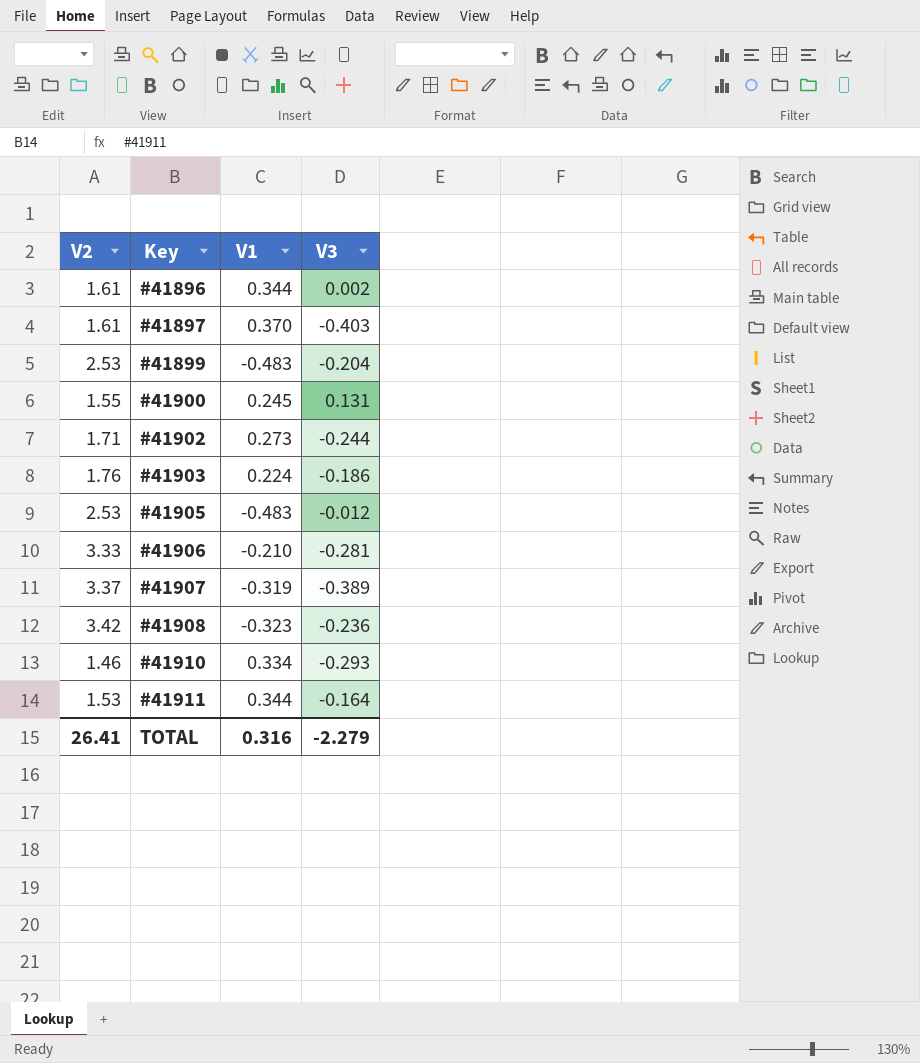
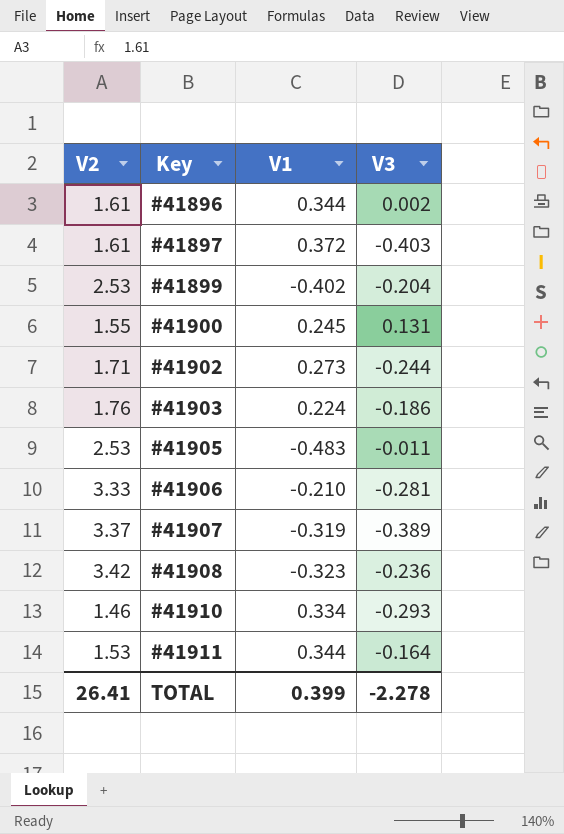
#41897 | V1: 0.370 -> 0.372
#41899 | V1: -0.483 -> -0.402
#41905 | V3: -0.012 -> -0.011
TOTAL | V1: 0.316 -> 0.399
TOTAL | V3: -2.279 -> -2.278

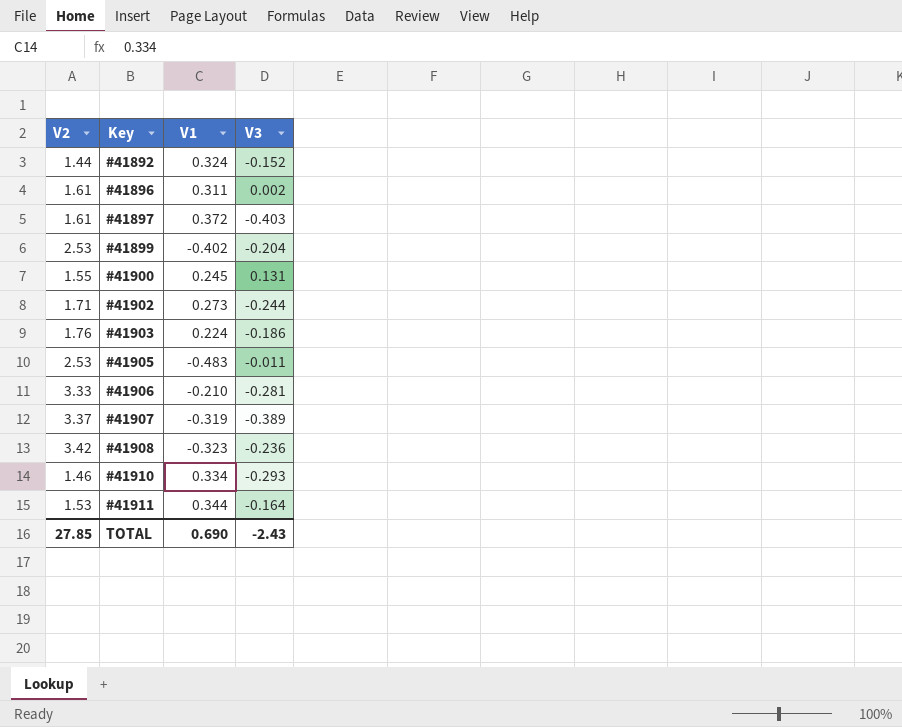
row #41892: none -> 1.44 | 0.324 | -0.152
#41896 | V1: 0.344 -> 0.311
TOTAL | V2: 26.41 -> 27.85
TOTAL | V1: 0.399 -> 0.690
TOTAL | V3: -2.278 -> -2.43

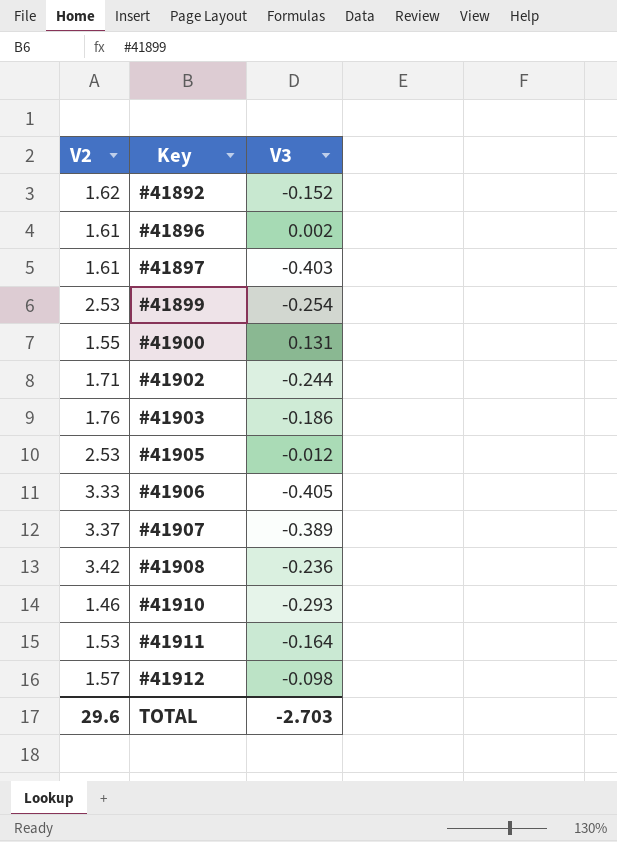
column V1 | position: 3 -> none
#41892 | V2: 1.44 -> 1.62
#41899 | V3: -0.204 -> -0.254
#41905 | V3: -0.011 -> -0.012
#41906 | V3: -0.281 -> -0.405
row #41912: none -> 1.57 | -0.098
TOTAL | V2: 27.85 -> 29.6
TOTAL | V3: -2.43 -> -2.703

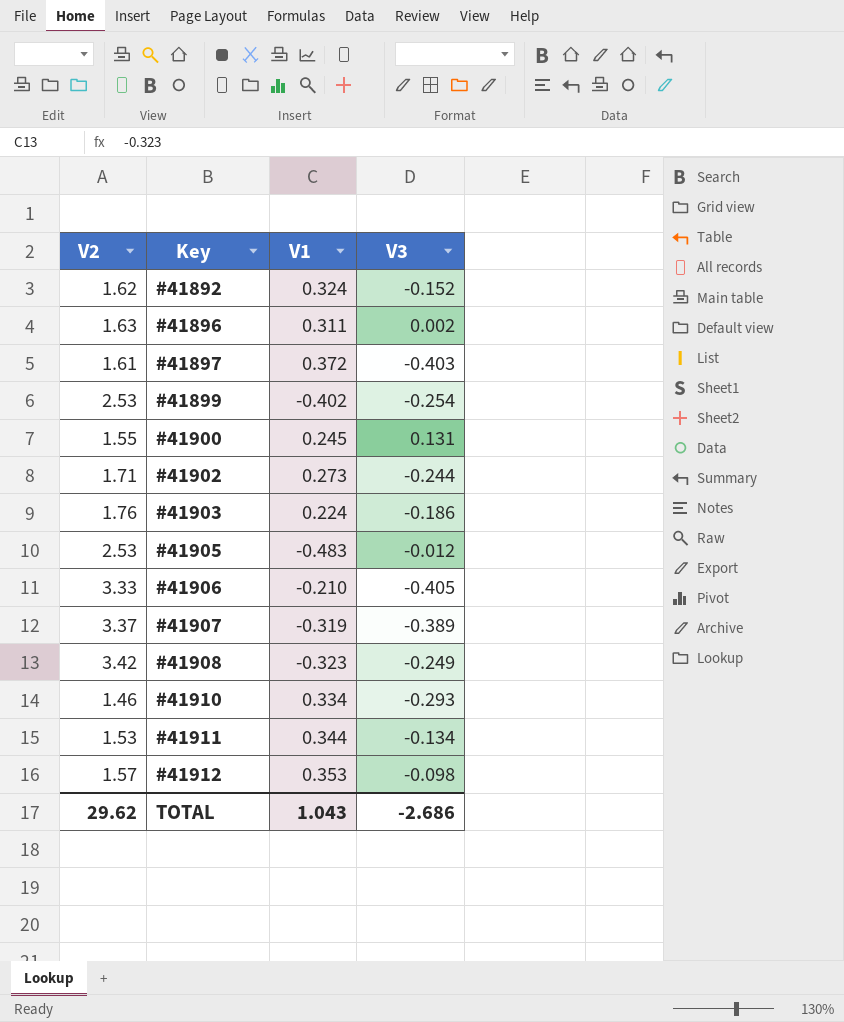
column V1 | position: none -> 3
#41896 | V2: 1.61 -> 1.63
#41908 | V3: -0.236 -> -0.249
#41911 | V3: -0.164 -> -0.134
TOTAL | V2: 29.6 -> 29.62
TOTAL | V3: -2.703 -> -2.686

